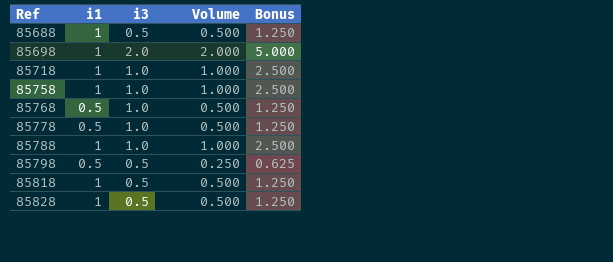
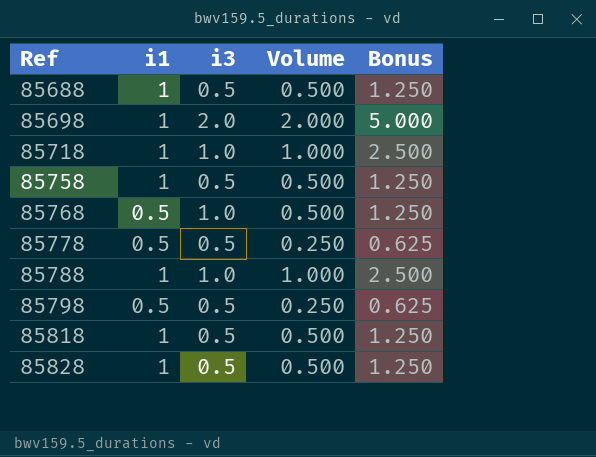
85758 | i3: 1.0 -> 0.5
85758 | Volume: 1.000 -> 0.500
85758 | Bonus: 2.500 -> 1.250
85778 | i3: 1.0 -> 0.5
85778 | Volume: 0.500 -> 0.250
85778 | Bonus: 1.250 -> 0.625

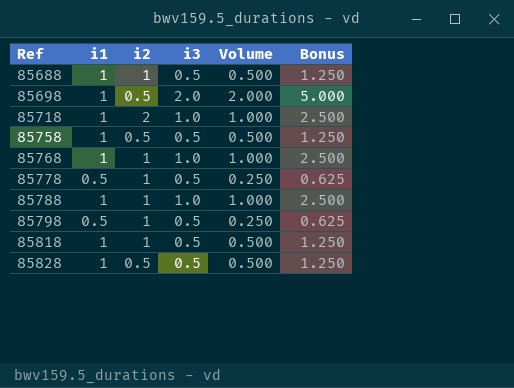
column i2 | position: none -> 3
85768 | i1: 0.5 -> 1
85768 | Volume: 0.500 -> 1.000
85768 | Bonus: 1.250 -> 2.500

